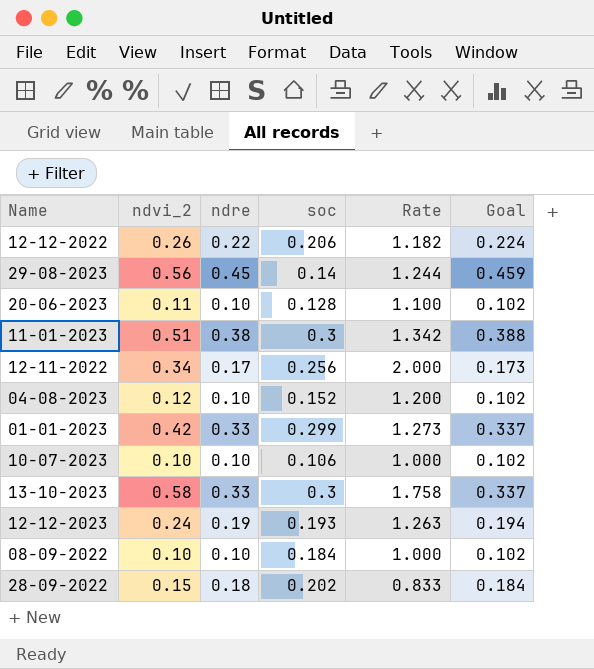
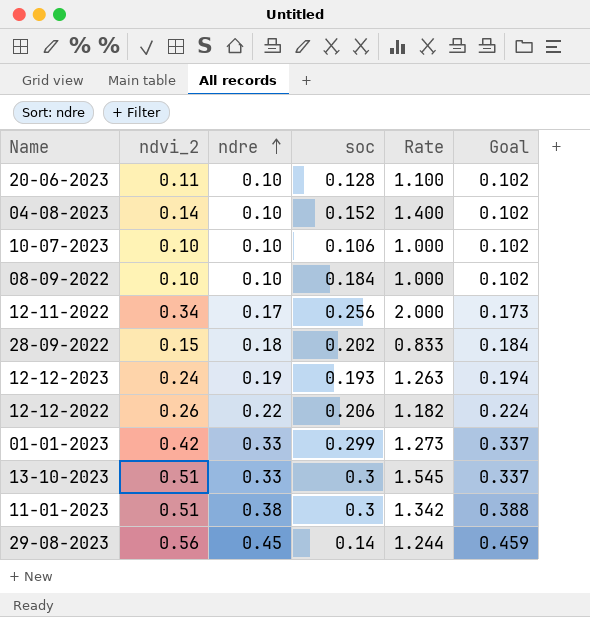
row order: none -> ndre ascending
04-08-2023 | ndvi_2: 0.12 -> 0.14
04-08-2023 | Rate: 1.200 -> 1.400
13-10-2023 | ndvi_2: 0.58 -> 0.51
13-10-2023 | Rate: 1.758 -> 1.545

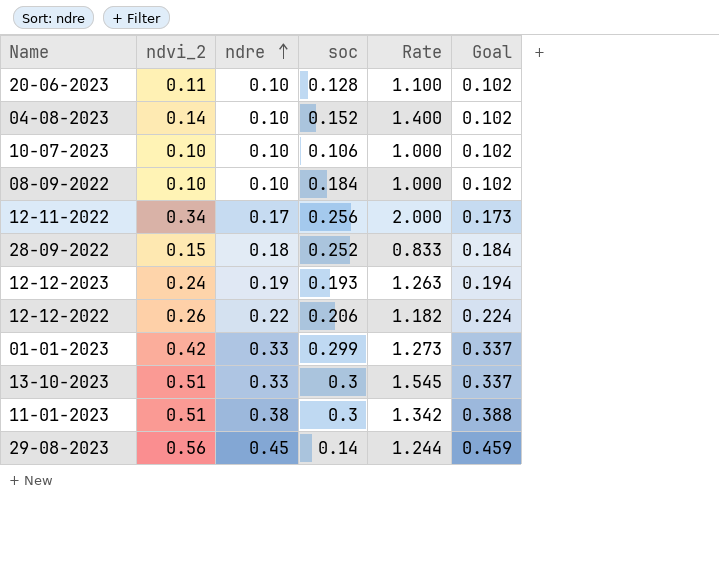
28-09-2022 | soc: 0.202 -> 0.252

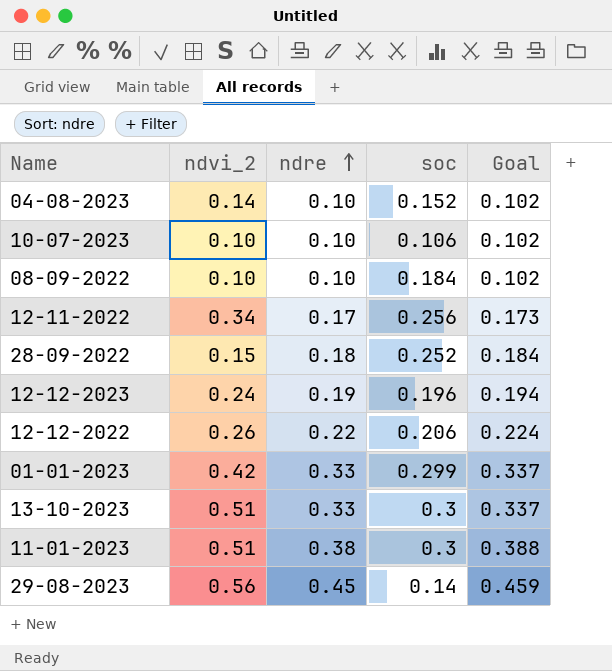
column Rate | formula: [ndvi_2] / [ndre] -> none
row 20-06-2023: 0.11 | 0.10 | 0.128 | 1.100 | 0.102 -> none
12-12-2023 | soc: 0.193 -> 0.196

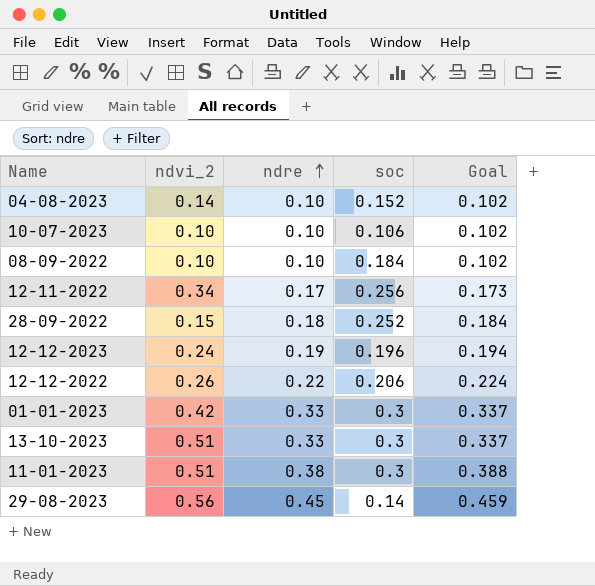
01-01-2023 | soc: 0.299 -> 0.3

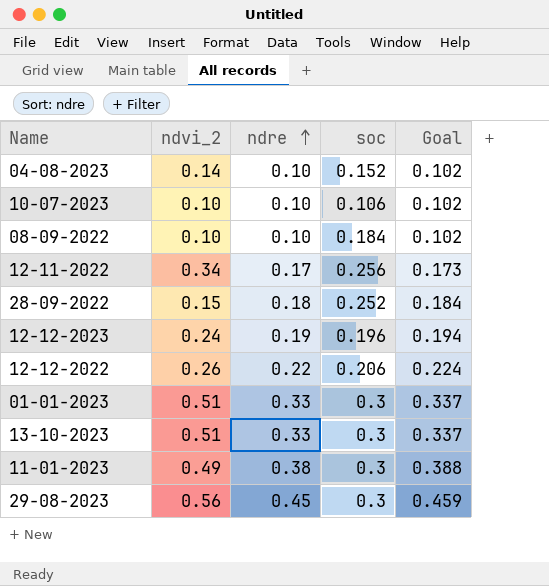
01-01-2023 | ndvi_2: 0.42 -> 0.51
11-01-2023 | ndvi_2: 0.51 -> 0.49
29-08-2023 | soc: 0.14 -> 0.3

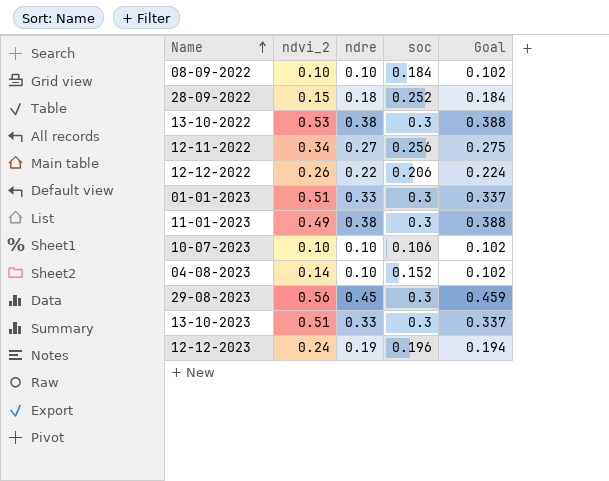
row order: ndre ascending -> Name ascending
row 13-10-2022: none -> 0.53 | 0.38 | 0.3 | 0.388
12-11-2022 | ndre: 0.17 -> 0.27
12-11-2022 | Goal: 0.173 -> 0.275

